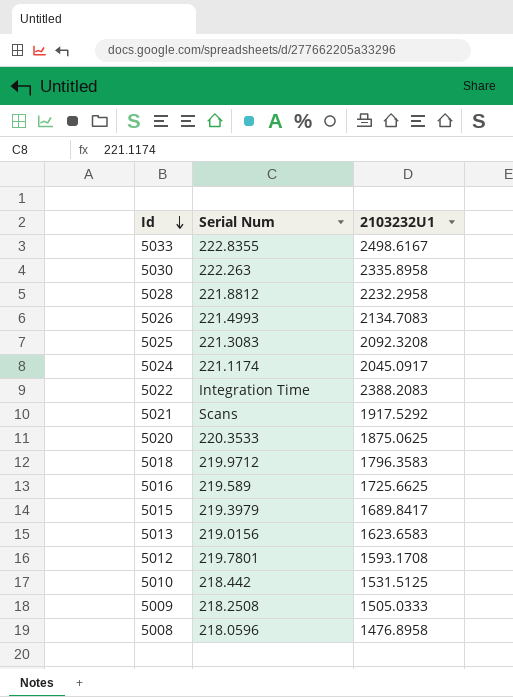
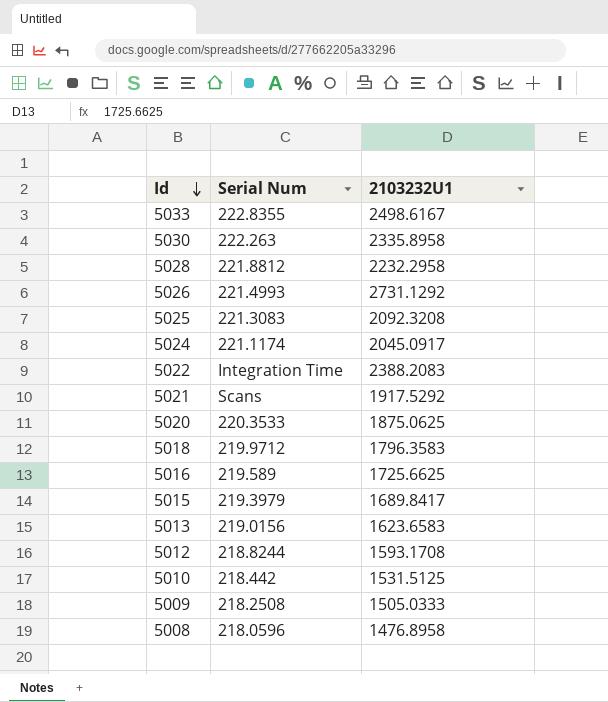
5026 | 2103232U1: 2134.7083 -> 2731.1292
5012 | Serial Num: 219.7801 -> 218.8244

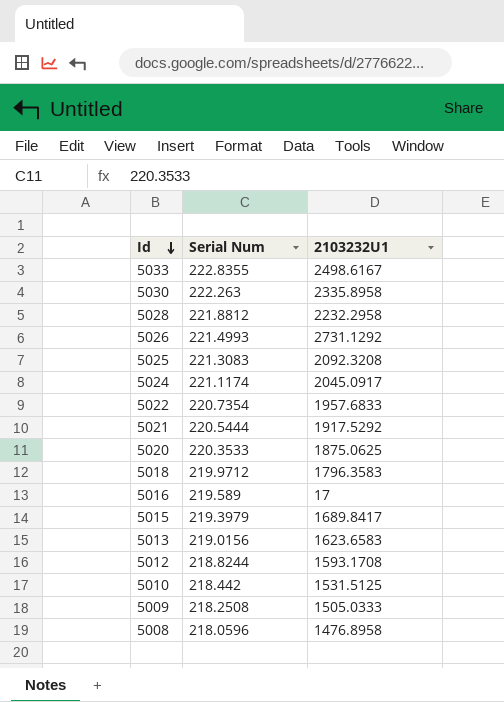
5022 | Serial Num: Integration Time -> 220.7354
5022 | 2103232U1: 2388.2083 -> 1957.6833
5021 | Serial Num: Scans -> 220.5444
5016 | 2103232U1: 1725.6625 -> 17

